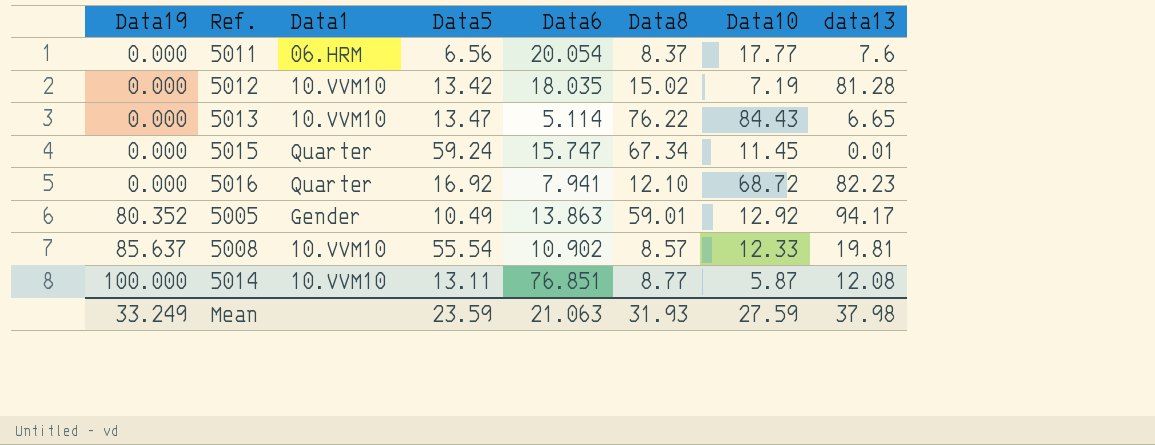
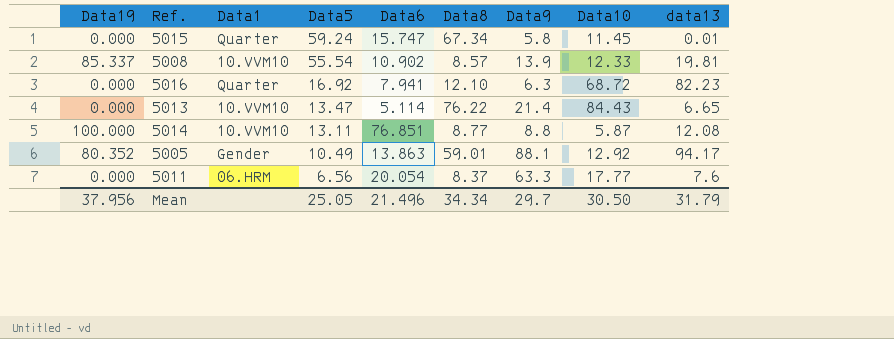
row order: Data19 ascending -> Data5 descending
column Data9 | position: none -> 7
row 5012: 0.000 | 10.VVM10 | 13.42 | 18.035 | 15.02 | 7.19 | 81.28 -> none
5008 | Data19: 85.637 -> 85.337
Mean | Data19: 33.249 -> 37.956
Mean | Data5: 23.59 -> 25.05
Mean | Data6: 21.063 -> 21.496
Mean | Data8: 31.93 -> 34.34
Mean | Data10: 27.59 -> 30.50
Mean | data13: 37.98 -> 31.79

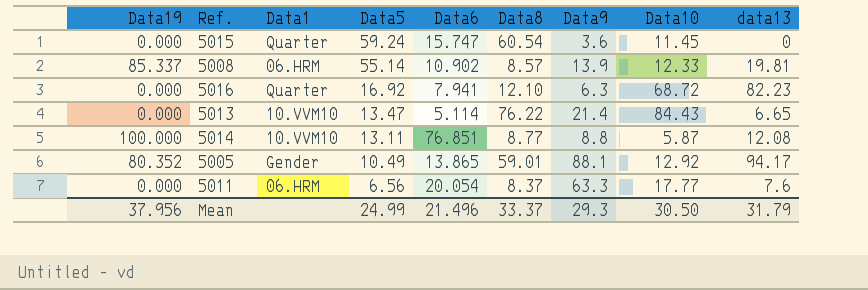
5015 | Data8: 67.34 -> 60.54
5015 | Data9: 5.8 -> 3.6
5015 | data13: 0.01 -> 0
5008 | Data1: 10.VVM10 -> 06.HRM
5008 | Data5: 55.54 -> 55.14
5005 | Data6: 13.863 -> 13.865
Mean | Data5: 25.05 -> 24.99
Mean | Data8: 34.34 -> 33.37
Mean | Data9: 29.7 -> 29.3

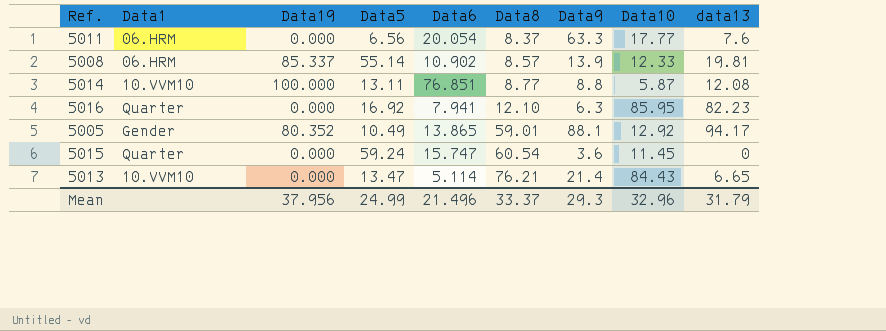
row order: Data5 descending -> Data8 ascending
column Data19 | position: 1 -> 3
5016 | Data10: 68.72 -> 85.95
5013 | Data8: 76.22 -> 76.21
Mean | Data10: 30.50 -> 32.96

